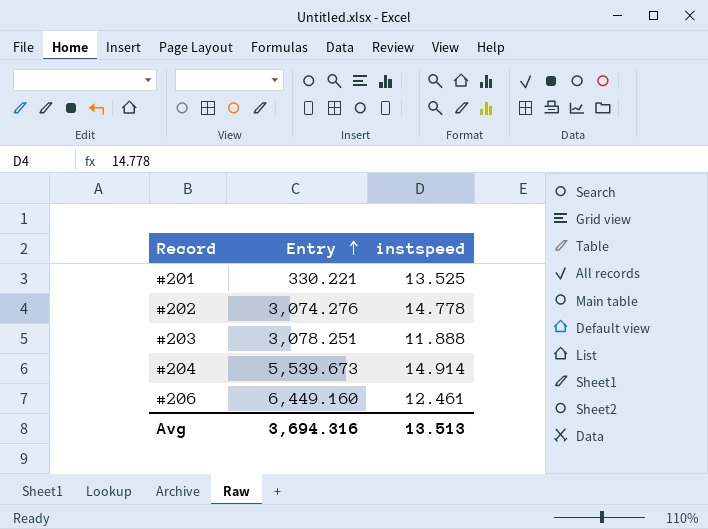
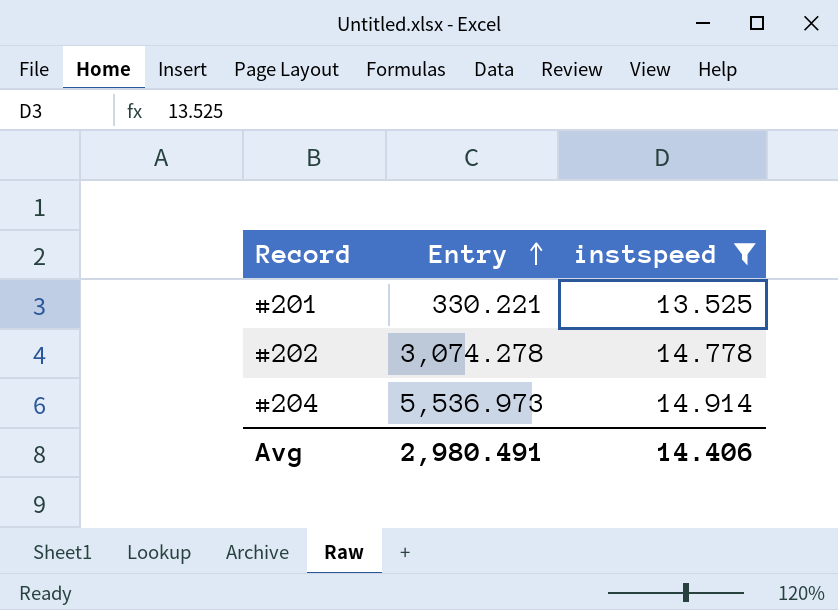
filter: none -> instspeed >= 13.525
#202 | Entry: 3,074.276 -> 3,074.278
#204 | Entry: 5,539.673 -> 5,536.973
Avg | Entry: 3,694.316 -> 2,980.491
Avg | instspeed: 13.513 -> 14.406

